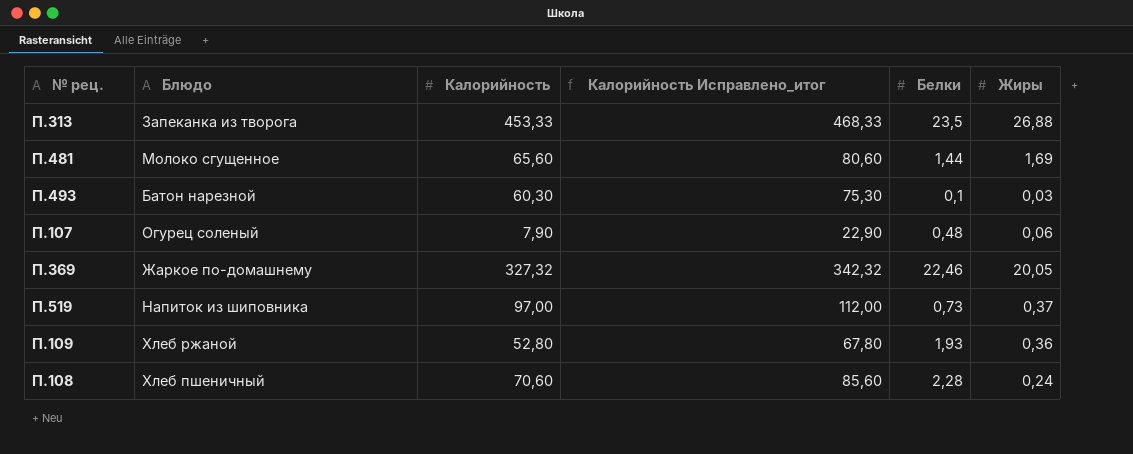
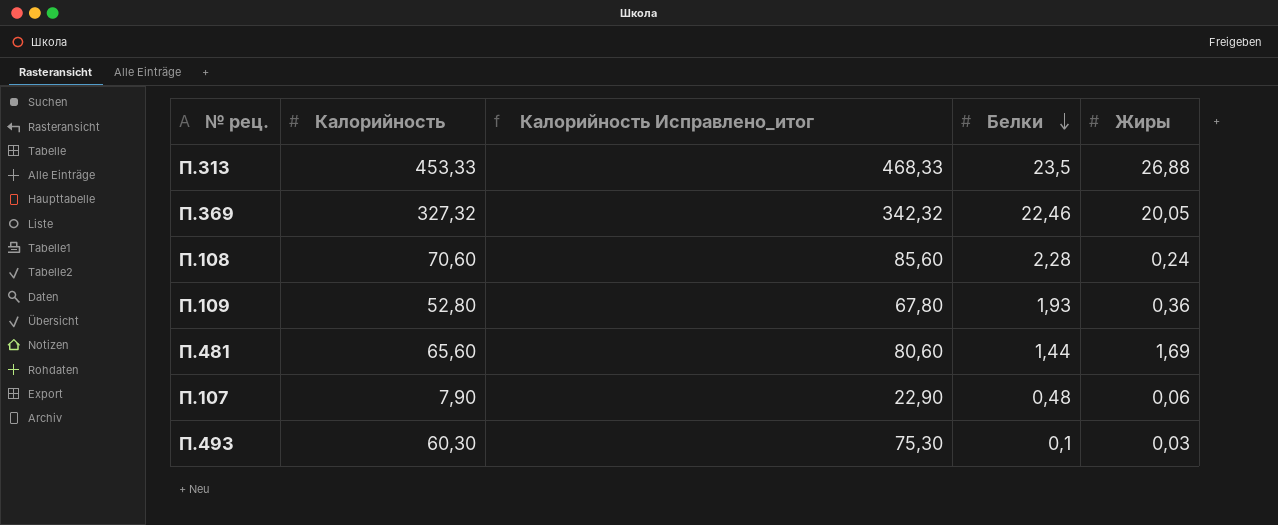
row order: none -> Белки descending
column Блюдо | position: 2 -> none
row П.519: Напиток из шиповника | 97,00 | 112,00 | 0,73 | 0,37 -> none

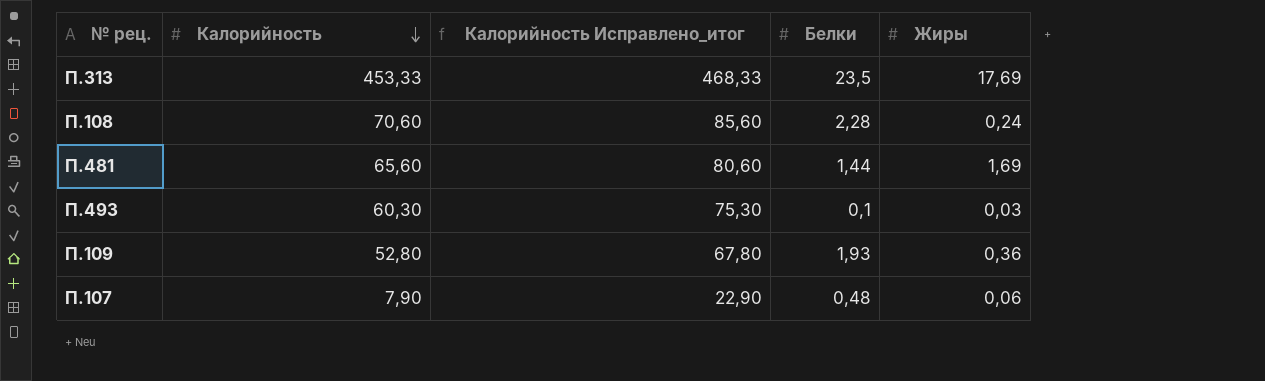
row order: Белки descending -> Калорийность descending
row П.369: 327,32 | 342,32 | 22,46 | 20,05 -> none
П.313 | Жиры: 26,88 -> 17,69

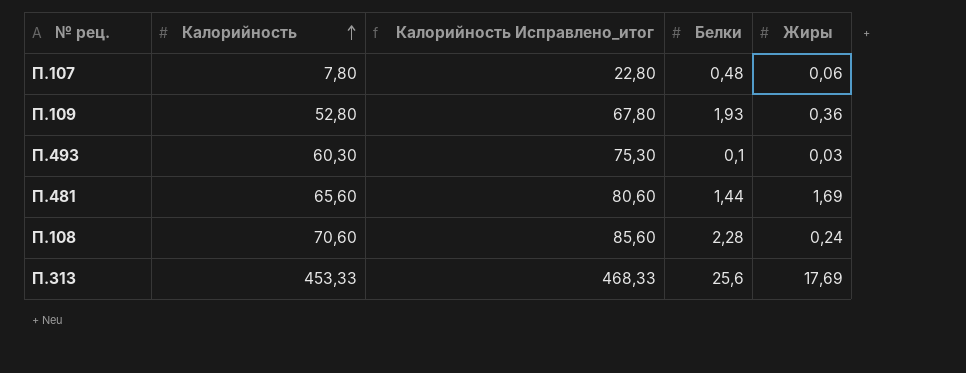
row order: Калорийность descending -> Калорийность ascending
П.107 | Калорийность: 7,90 -> 7,80
П.107 | Калорийность Исправлено_итог: 22,90 -> 22,80
П.313 | Белки: 23,5 -> 25,6

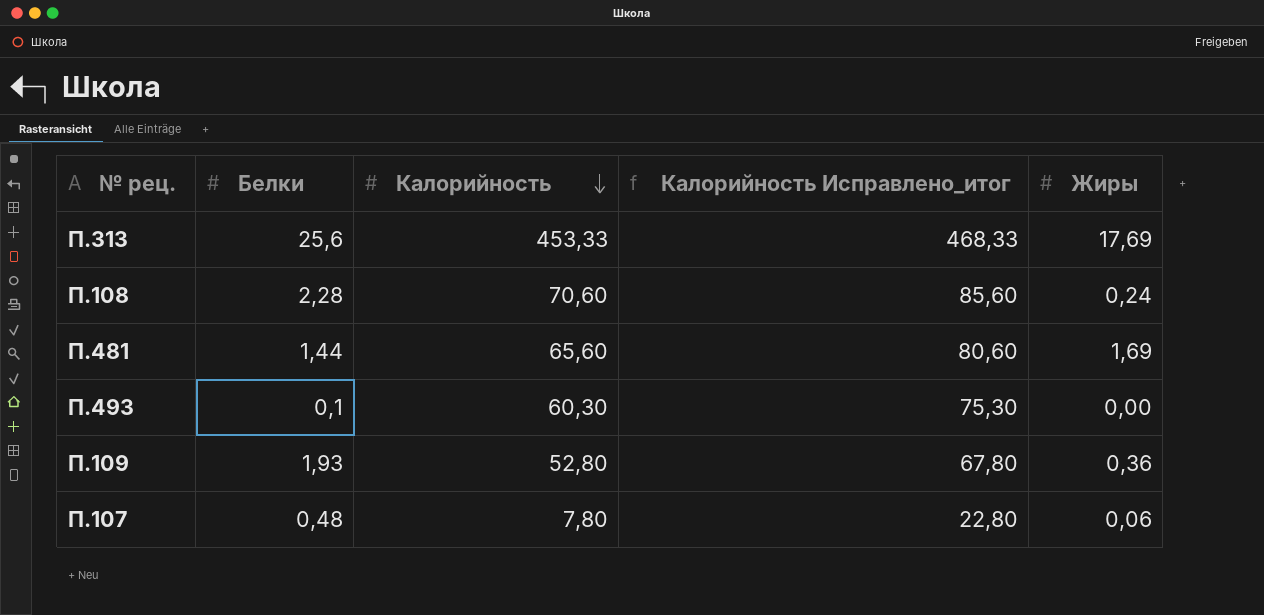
row order: Калорийность ascending -> Калорийность descending
column Белки | position: 4 -> 2
П.493 | Жиры: 0,03 -> 0,00

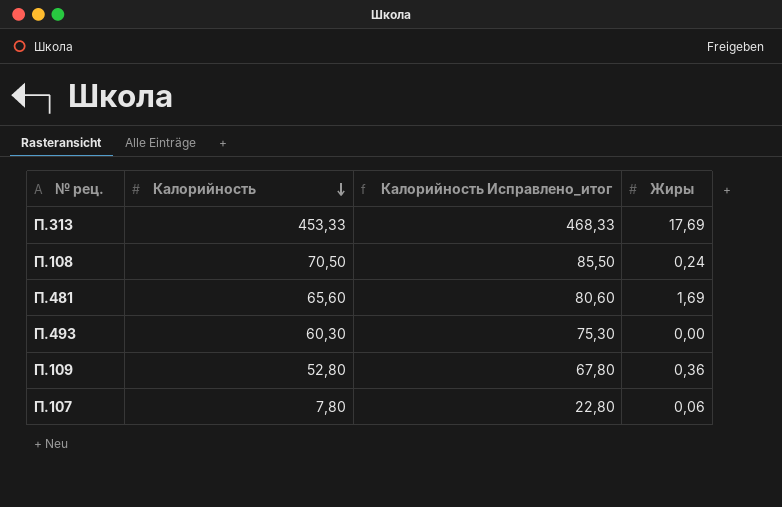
column Белки | position: 2 -> none
П.108 | Калорийность: 70,60 -> 70,50
П.108 | Калорийность Исправлено_итог: 85,60 -> 85,50

